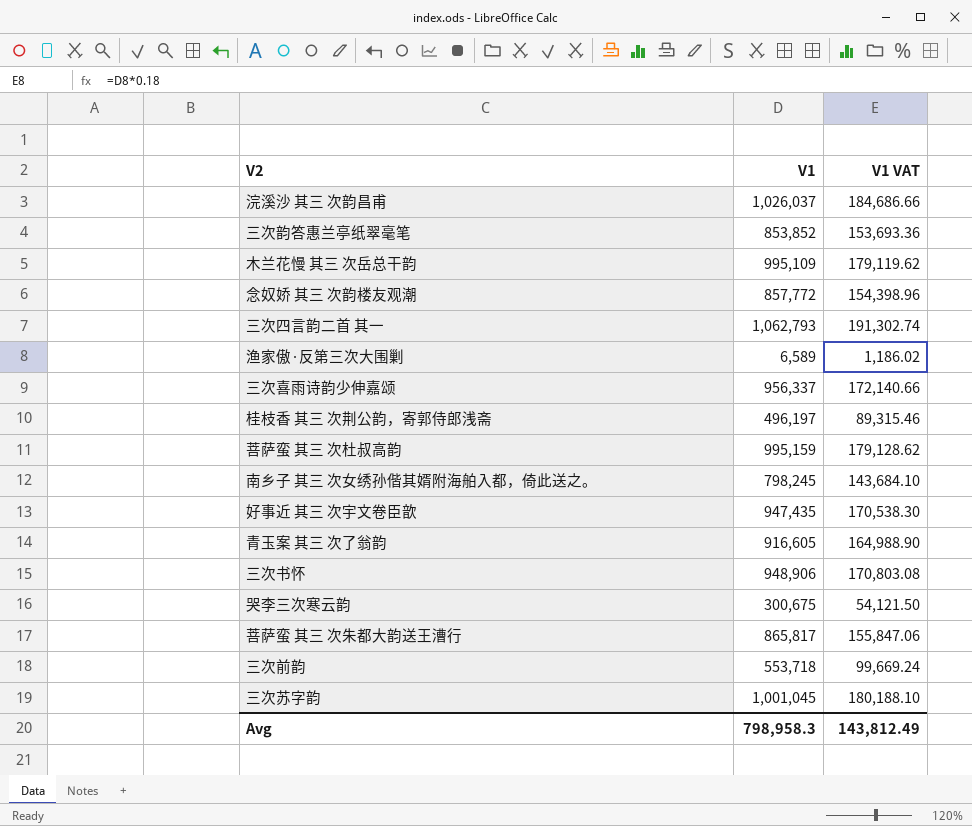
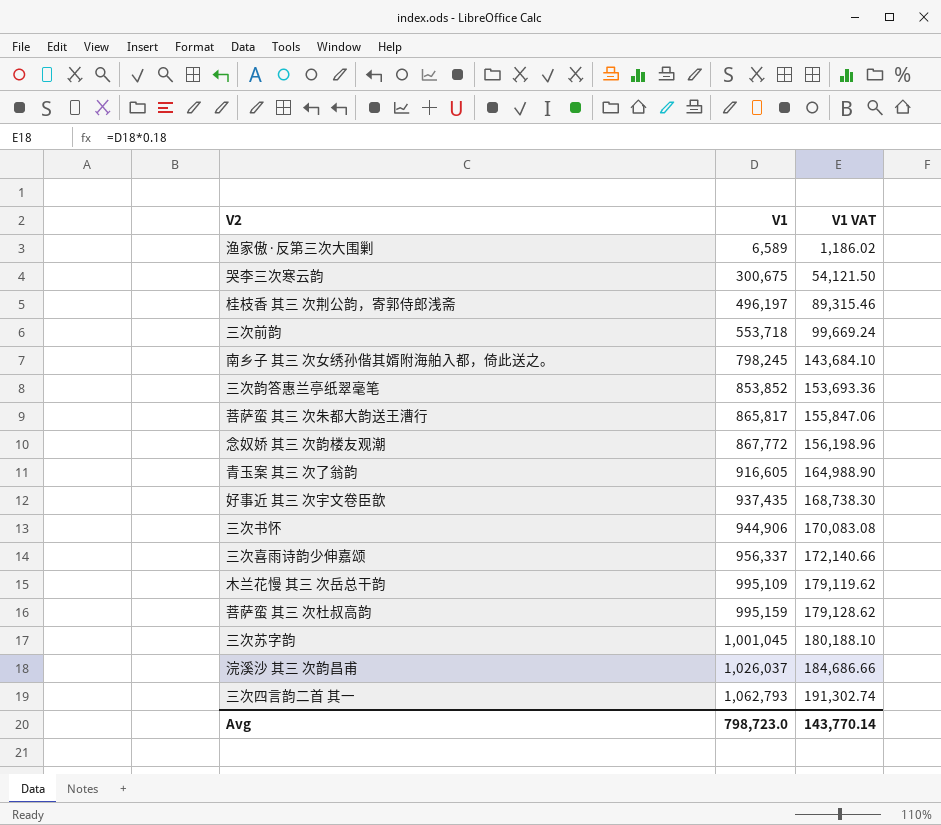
row order: none -> V1 ascending
念奴娇 其三 次韵楼友观潮 | V1: 857,772 -> 867,772
念奴娇 其三 次韵楼友观潮 | V1 VAT: 154,398.96 -> 156,198.96
好事近 其三 次宇文卷臣歆 | V1: 947,435 -> 937,435
好事近 其三 次宇文卷臣歆 | V1 VAT: 170,538.30 -> 168,738.30
三次书怀 | V1: 948,906 -> 944,906
三次书怀 | V1 VAT: 170,803.08 -> 170,083.08
Avg | V1: 798,958.3 -> 798,723.0
Avg | V1 VAT: 143,812.49 -> 143,770.14

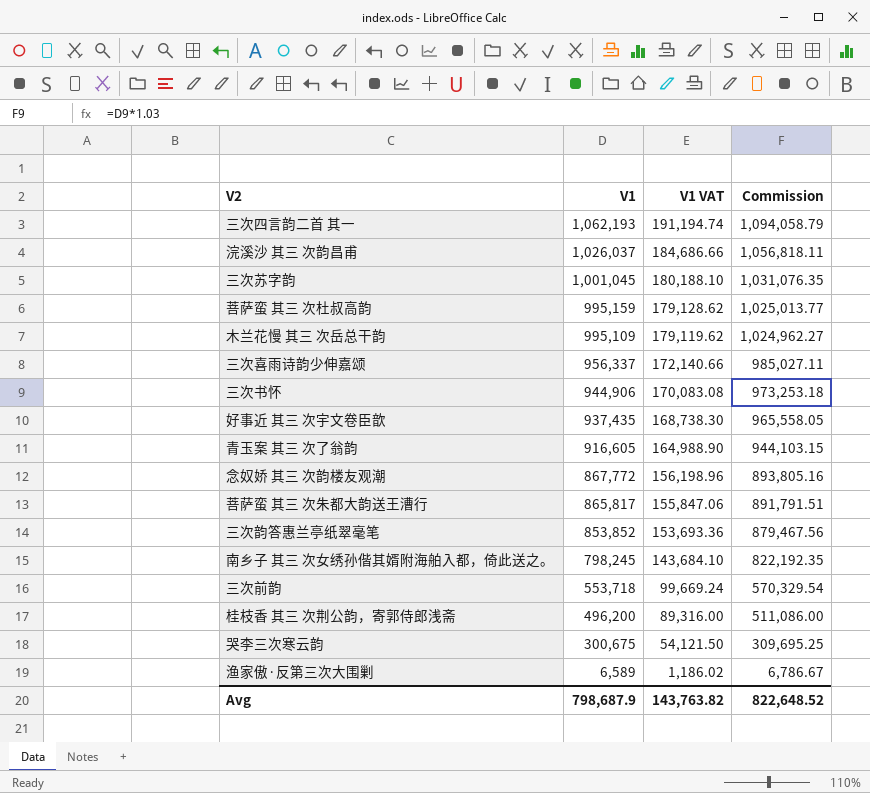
row order: V1 ascending -> V1 descending
column Commission | formula: none -> [V1] * 1.03
三次四言韵二首 其一 | V1: 1,062,793 -> 1,062,193
三次四言韵二首 其一 | V1 VAT: 191,302.74 -> 191,194.74
桂枝香 其三 次荆公韵，寄郭侍郎浅斋 | V1: 496,197 -> 496,200
桂枝香 其三 次荆公韵，寄郭侍郎浅斋 | V1 VAT: 89,315.46 -> 89,316.00
Avg | V1: 798,723.0 -> 798,687.9
Avg | V1 VAT: 143,770.14 -> 143,763.82

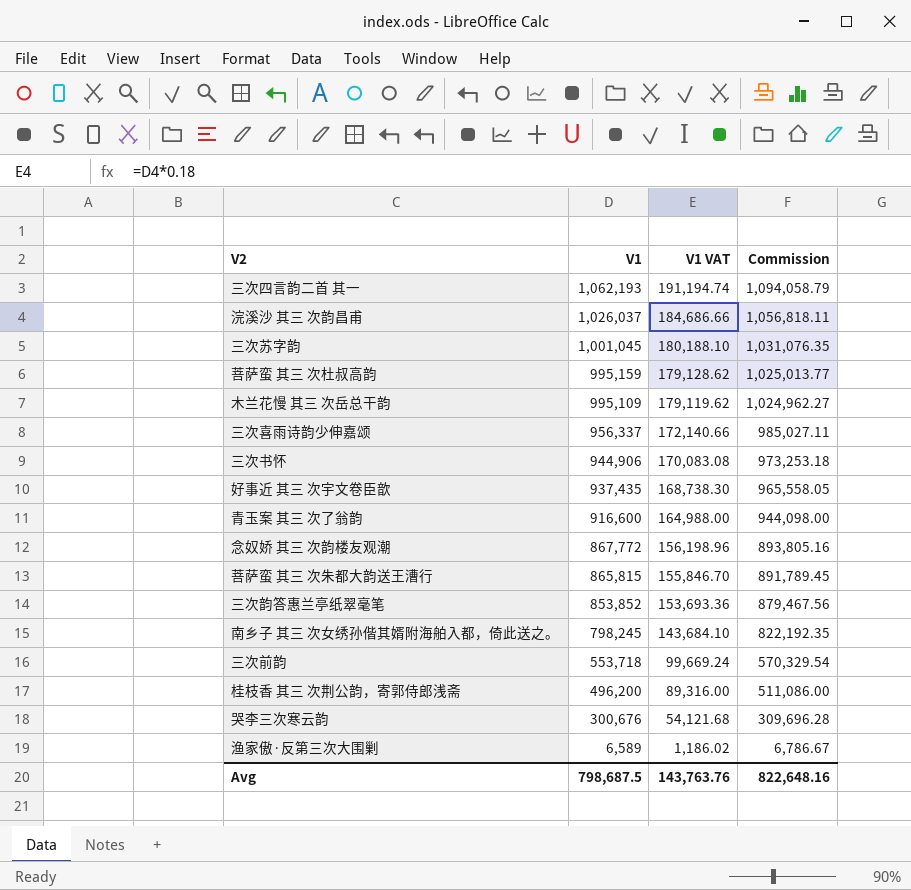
青玉案 其三 次了翁韵 | V1: 916,605 -> 916,600
青玉案 其三 次了翁韵 | V1 VAT: 164,988.90 -> 164,988.00
青玉案 其三 次了翁韵 | Commission: 944,103.15 -> 944,098.00
菩萨蛮 其三 次朱都大韵送王漕行 | V1: 865,817 -> 865,815
菩萨蛮 其三 次朱都大韵送王漕行 | V1 VAT: 155,847.06 -> 155,846.70
菩萨蛮 其三 次朱都大韵送王漕行 | Commission: 891,791.51 -> 891,789.45
哭李三次寒云韵 | V1: 300,675 -> 300,676
哭李三次寒云韵 | V1 VAT: 54,121.50 -> 54,121.68
哭李三次寒云韵 | Commission: 309,695.25 -> 309,696.28
Avg | V1: 798,687.9 -> 798,687.5
Avg | V1 VAT: 143,763.82 -> 143,763.76
Avg | Commission: 822,648.52 -> 822,648.16

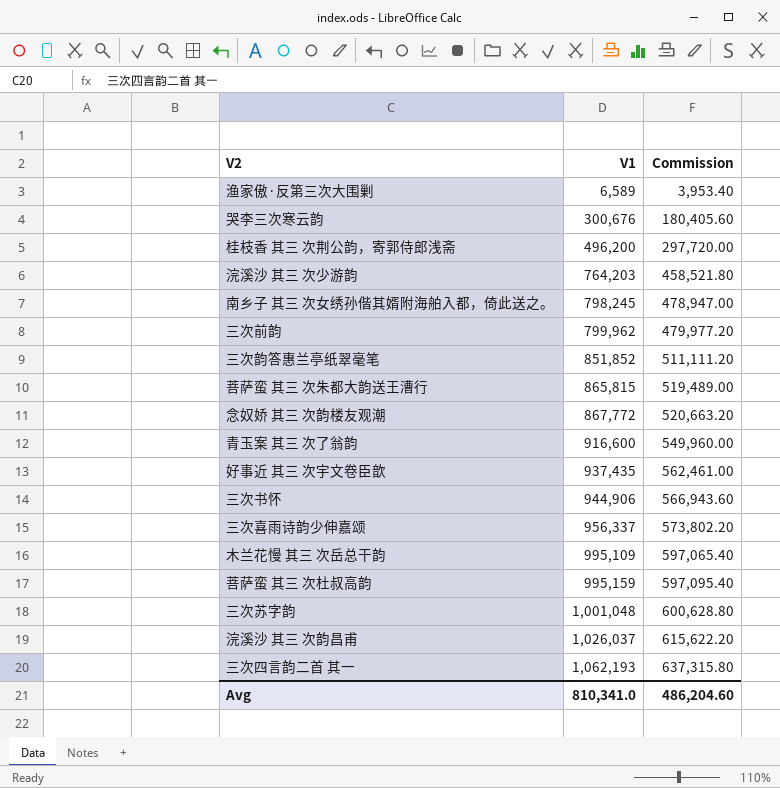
row order: V1 descending -> V1 ascending
column V1 VAT | formula: [V1] * 0.18 -> none
column Commission | formula: [V1] * 1.03 -> [V1] * 0.6
row 浣溪沙 其三 次少游韵: none -> 764,203 | 458,521.80
三次前韵 | V1: 553,718 -> 799,962
三次韵答惠兰亭纸翠毫笔 | V1: 853,852 -> 851,852
三次苏字韵 | V1: 1,001,045 -> 1,001,048
Avg | V1: 798,687.5 -> 810,341.0
Avg | Commission: 822,648.16 -> 486,204.60

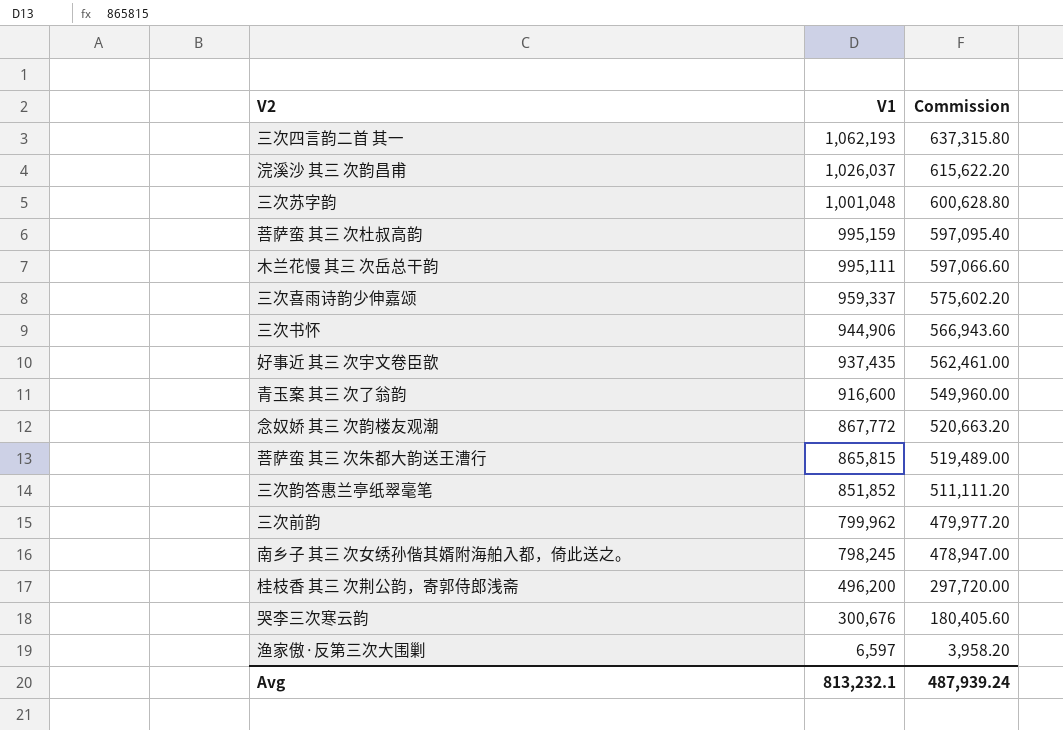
row order: V1 ascending -> V1 descending
row 浣溪沙 其三 次少游韵: 764,203 | 458,521.80 -> none
木兰花慢 其三 次岳总干韵 | V1: 995,109 -> 995,111
木兰花慢 其三 次岳总干韵 | Commission: 597,065.40 -> 597,066.60
三次喜雨诗韵少伸嘉颂 | V1: 956,337 -> 959,337
三次喜雨诗韵少伸嘉颂 | Commission: 573,802.20 -> 575,602.20
渔家傲·反第三次大围剿 | V1: 6,589 -> 6,597
渔家傲·反第三次大围剿 | Commission: 3,953.40 -> 3,958.20
Avg | V1: 810,341.0 -> 813,232.1
Avg | Commission: 486,204.60 -> 487,939.24

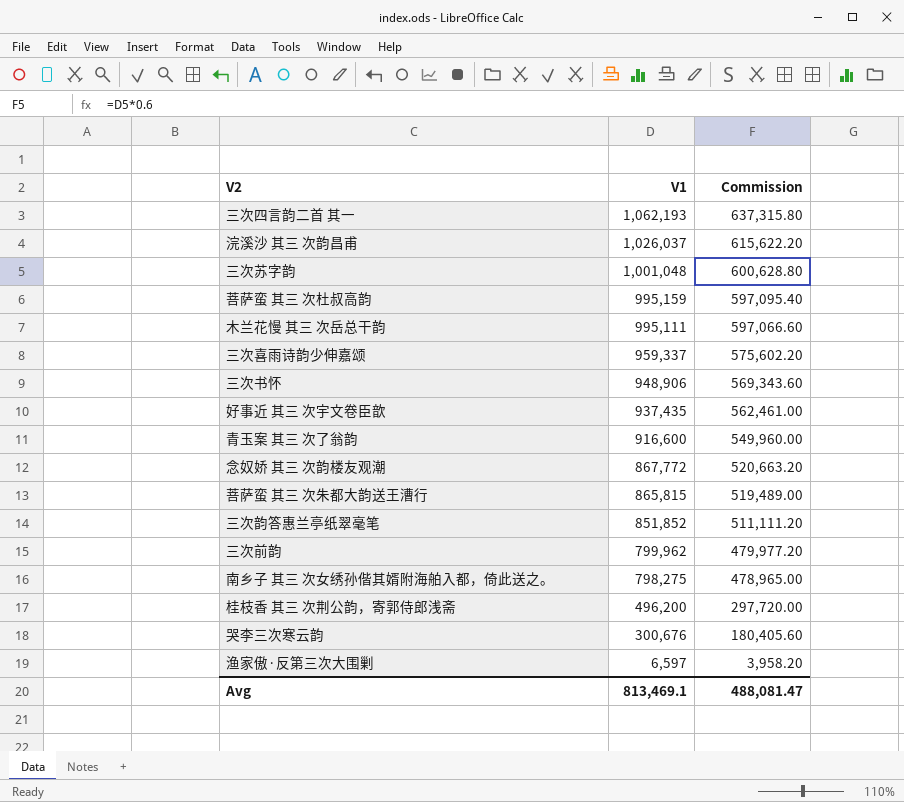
三次书怀 | V1: 944,906 -> 948,906
三次书怀 | Commission: 566,943.60 -> 569,343.60
南乡子 其三 次女绣孙偕其婿附海舶入都，倚此送之。 | V1: 798,245 -> 798,275
南乡子 其三 次女绣孙偕其婿附海舶入都，倚此送之。 | Commission: 478,947.00 -> 478,965.00
Avg | V1: 813,232.1 -> 813,469.1
Avg | Commission: 487,939.24 -> 488,081.47

